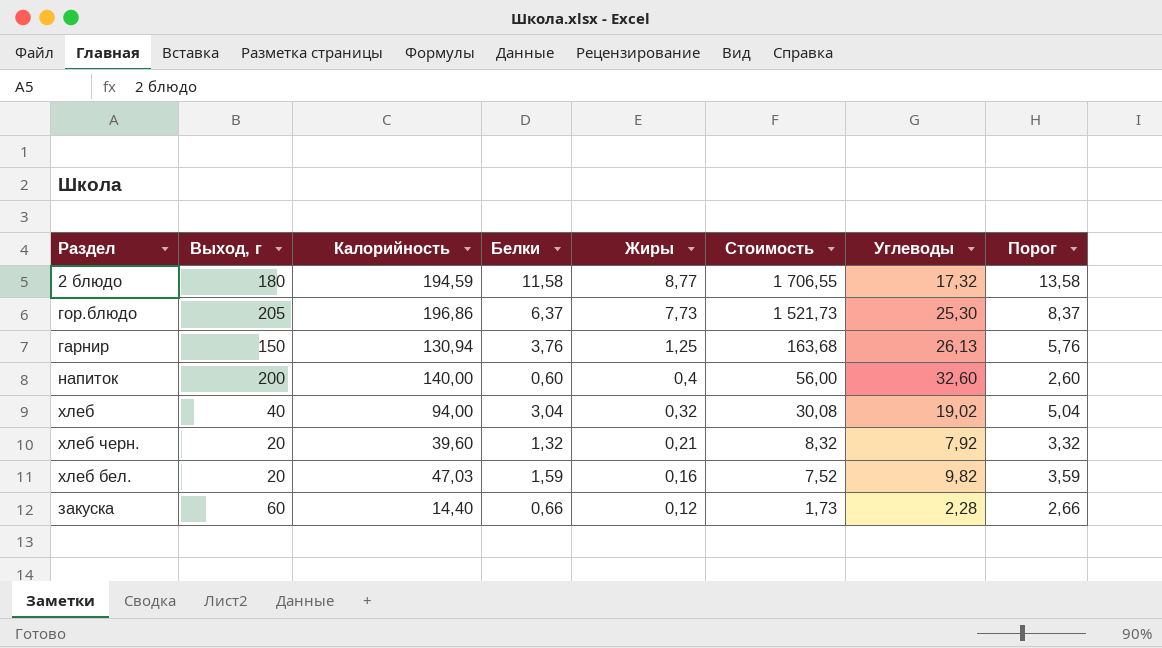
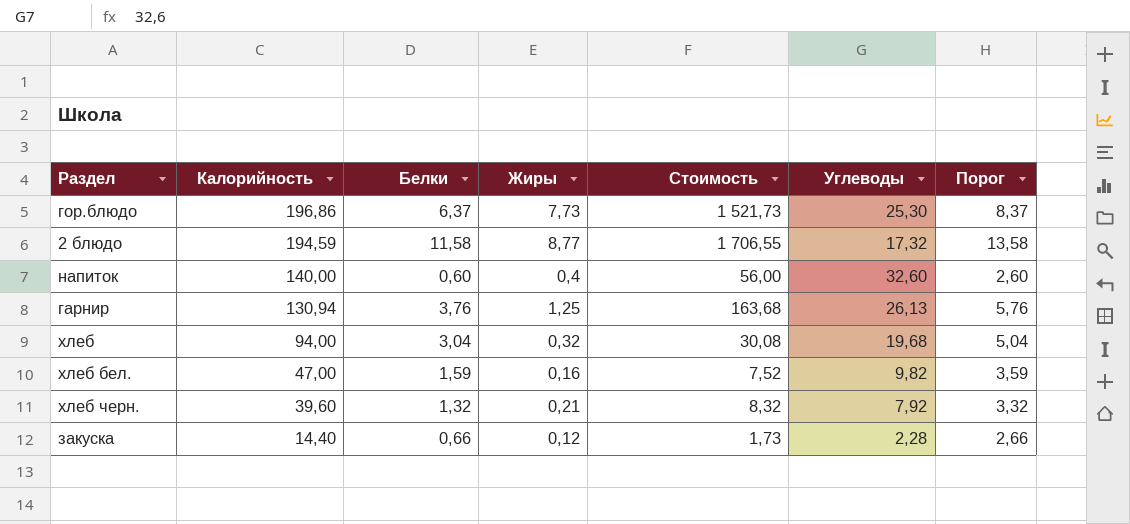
row order: Жиры descending -> Калорийность descending
column Выход, г | position: 2 -> none
хлеб | Углеводы: 19,02 -> 19,68
хлеб бел. | Калорийность: 47,03 -> 47,00

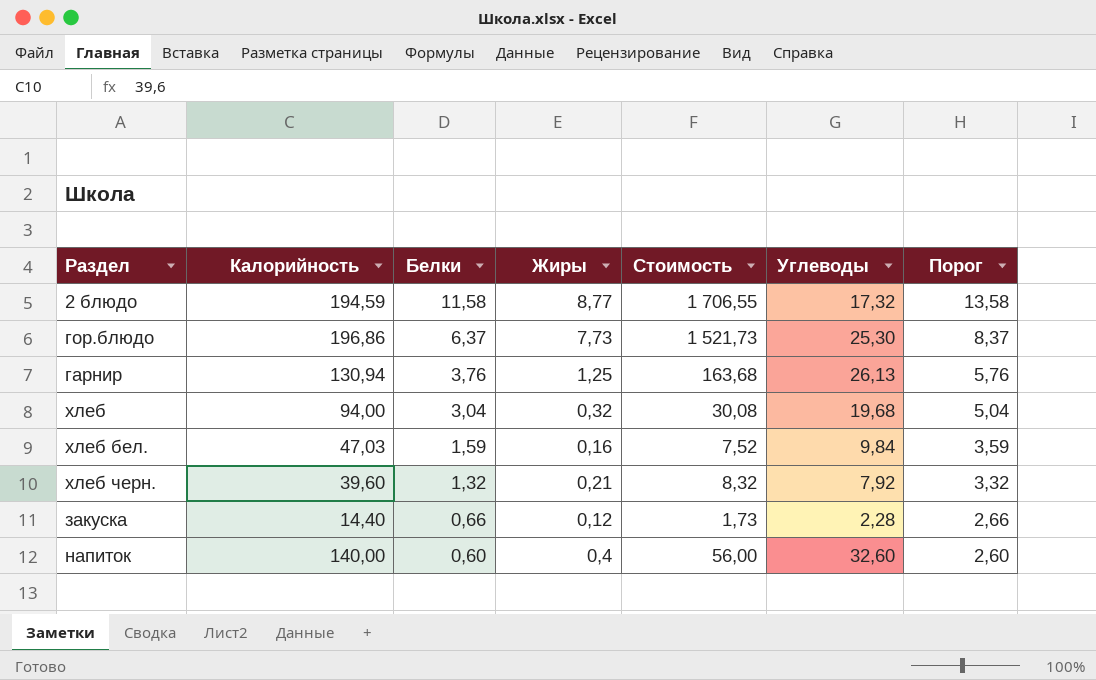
row order: Калорийность descending -> Белки descending
хлеб бел. | Калорийность: 47,00 -> 47,03
хлеб бел. | Углеводы: 9,82 -> 9,84

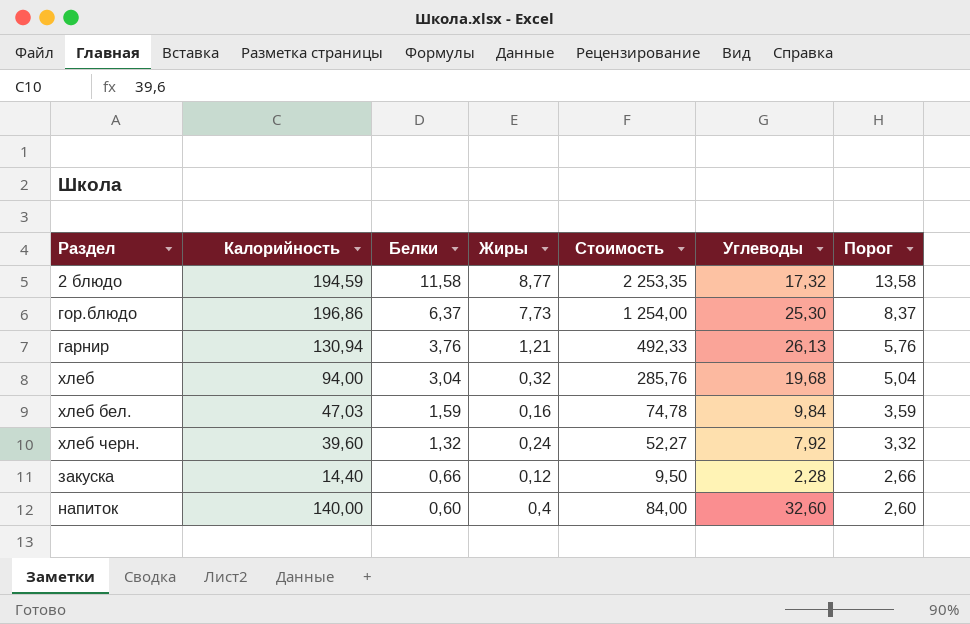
column Стоимость | formula: [Калорийность] * [Жиры] -> [Калорийность] * [Белки]
гарнир | Жиры: 1,25 -> 1,21
хлеб черн. | Жиры: 0,21 -> 0,24

